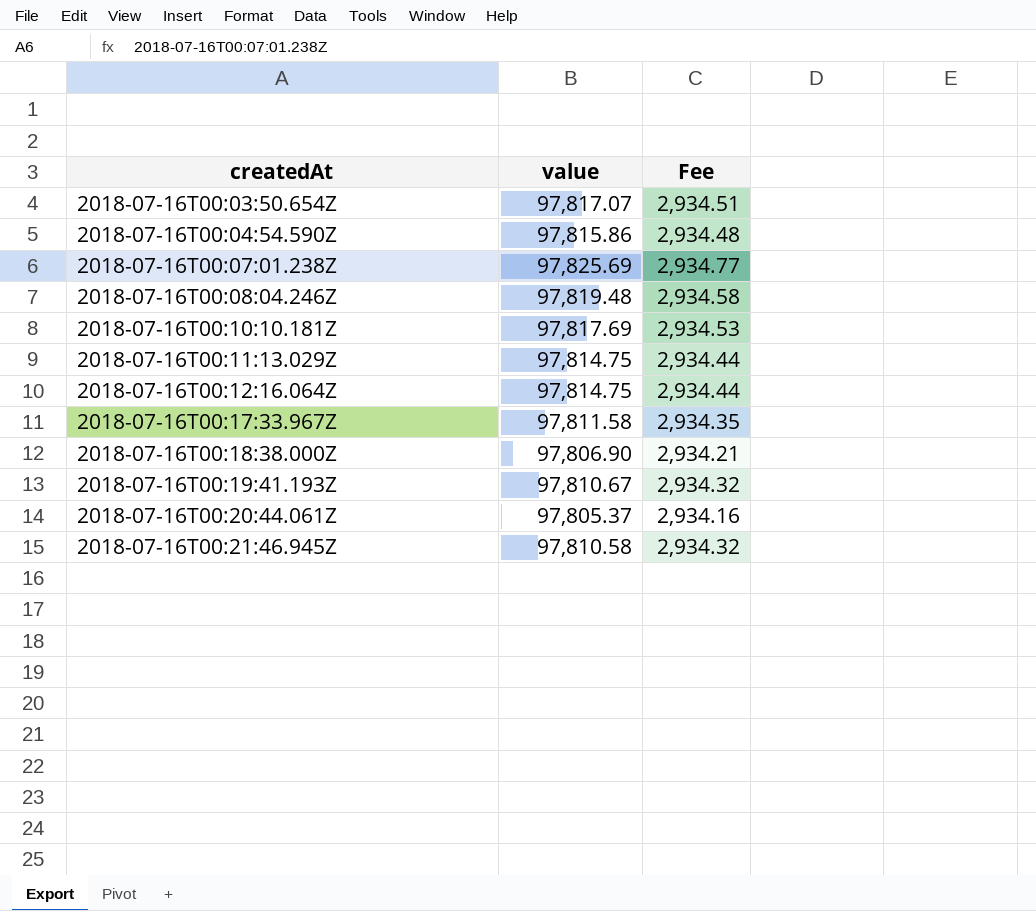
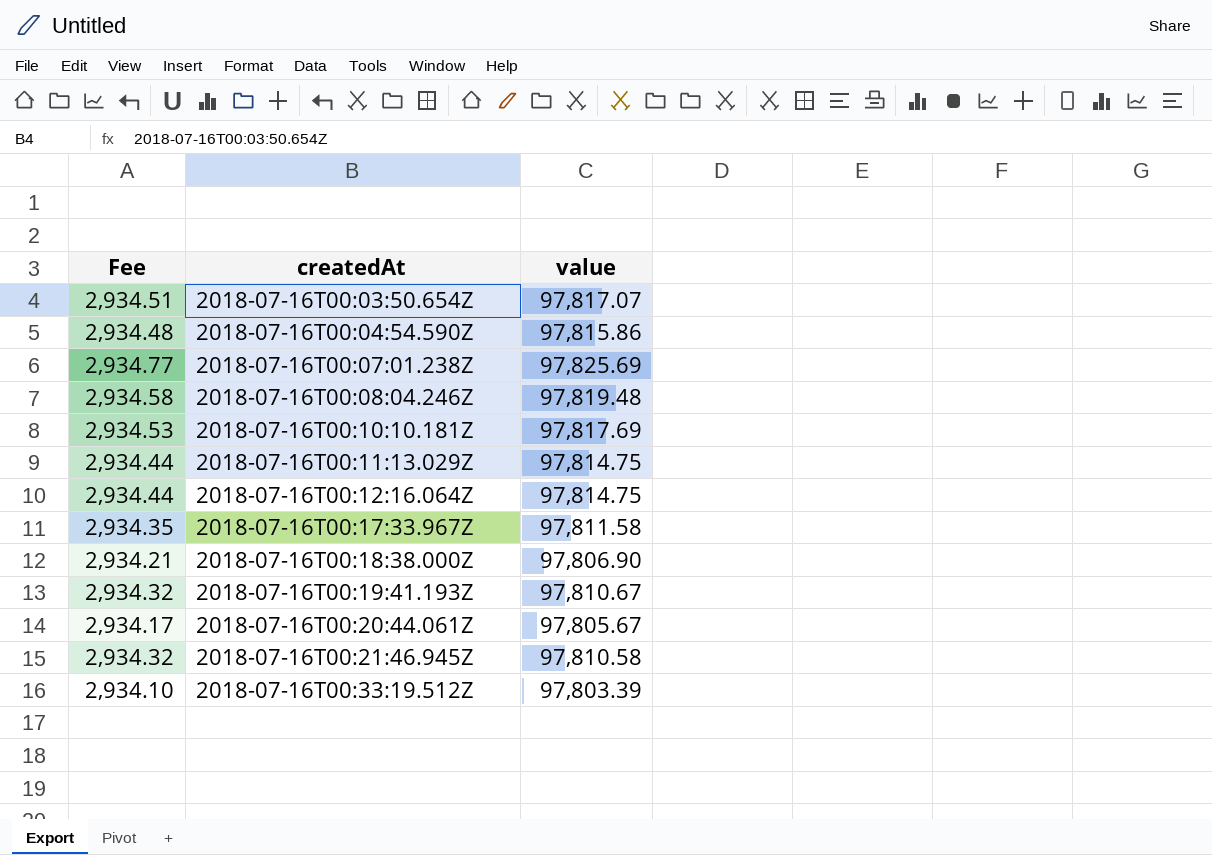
column Fee | position: 3 -> 1
2018-07-16T00:20:44.061Z | Fee: 2,934.16 -> 2,934.17
2018-07-16T00:20:44.061Z | value: 97,805.37 -> 97,805.67
row 2018-07-16T00:33:19.512Z: none -> 2,934.10 | 97,803.39

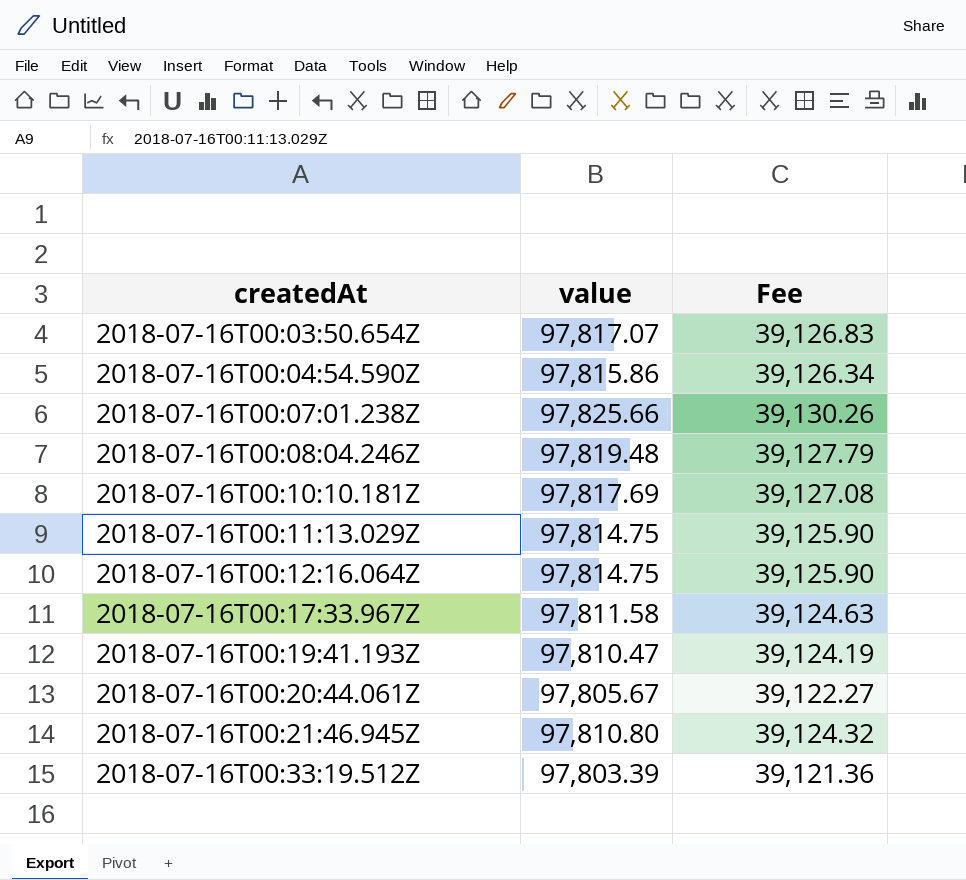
column Fee | formula: [value] * 0.03 -> [value] * 0.4
column Fee | position: 1 -> 3
row 2018-07-16T00:18:38.000Z: 2,934.21 | 97,806.90 -> none
2018-07-16T00:07:01.238Z | value: 97,825.69 -> 97,825.66
2018-07-16T00:19:41.193Z | value: 97,810.67 -> 97,810.47
2018-07-16T00:21:46.945Z | value: 97,810.58 -> 97,810.80

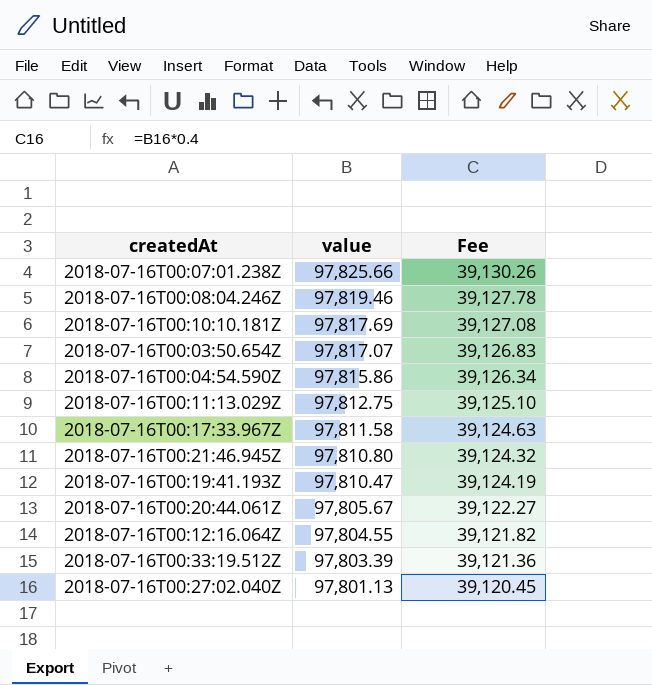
row order: createdAt ascending -> value descending
2018-07-16T00:08:04.246Z | value: 97,819.48 -> 97,819.46
2018-07-16T00:08:04.246Z | Fee: 39,127.79 -> 39,127.78
2018-07-16T00:11:13.029Z | value: 97,814.75 -> 97,812.75
2018-07-16T00:11:13.029Z | Fee: 39,125.90 -> 39,125.10
2018-07-16T00:12:16.064Z | value: 97,814.75 -> 97,804.55
2018-07-16T00:12:16.064Z | Fee: 39,125.90 -> 39,121.82
row 2018-07-16T00:27:02.040Z: none -> 97,801.13 | 39,120.45

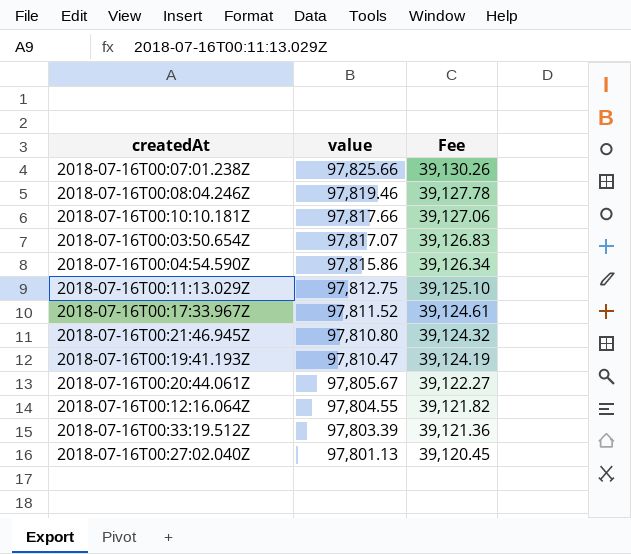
2018-07-16T00:10:10.181Z | value: 97,817.69 -> 97,817.66
2018-07-16T00:10:10.181Z | Fee: 39,127.08 -> 39,127.06
2018-07-16T00:17:33.967Z | value: 97,811.58 -> 97,811.52
2018-07-16T00:17:33.967Z | Fee: 39,124.63 -> 39,124.61

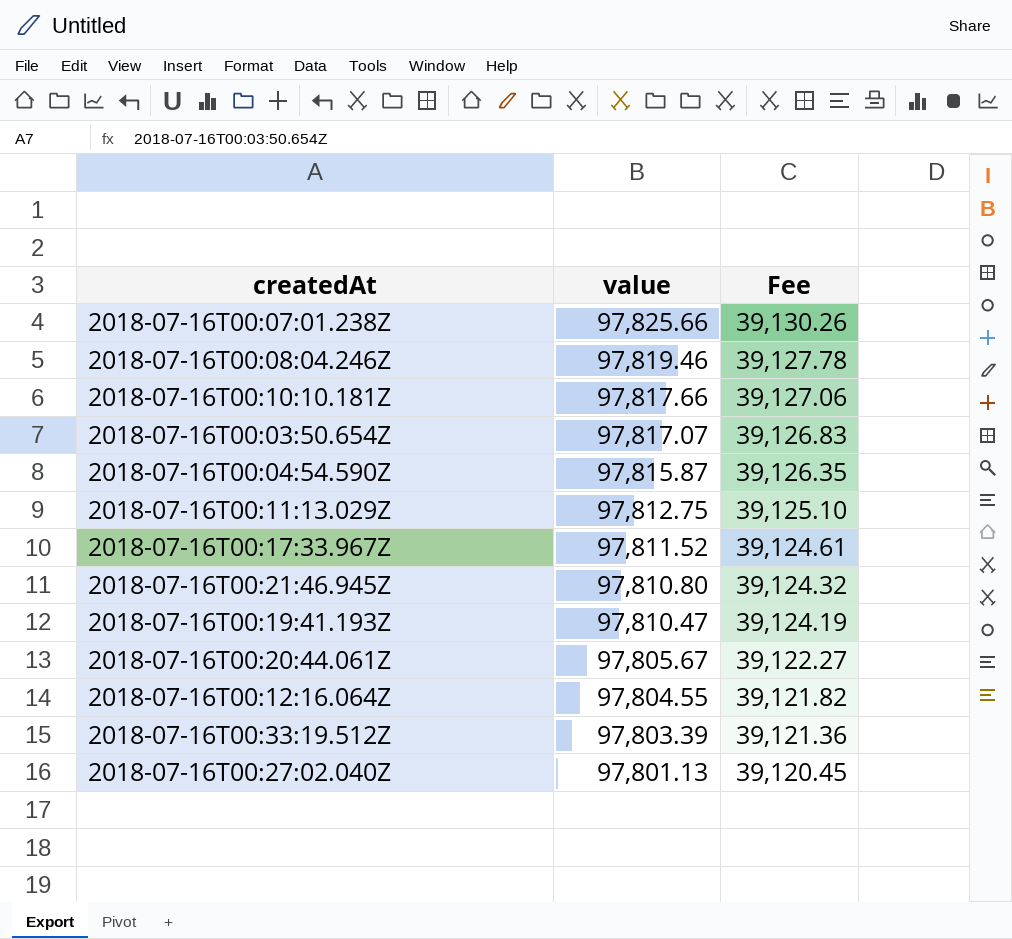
2018-07-16T00:04:54.590Z | value: 97,815.86 -> 97,815.87
2018-07-16T00:04:54.590Z | Fee: 39,126.34 -> 39,126.35

